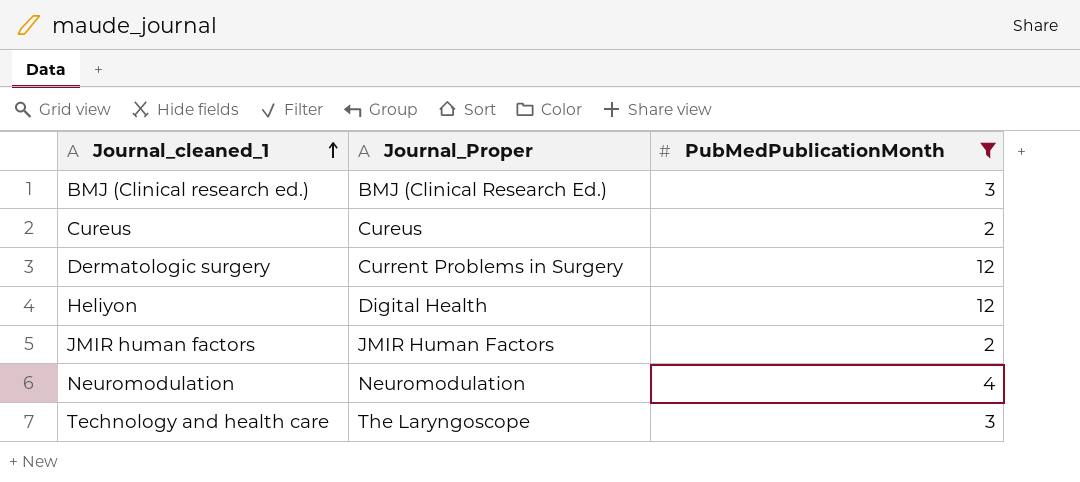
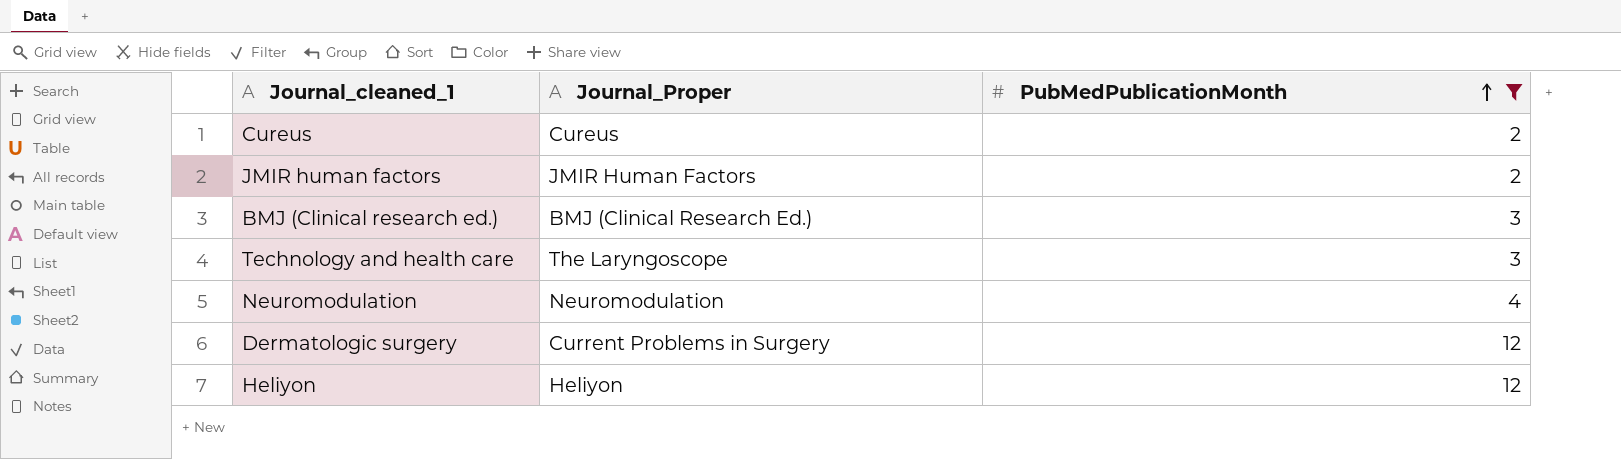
row order: Journal_cleaned_1 ascending -> PubMedPublicationMonth ascending
Heliyon | Journal_Proper: Digital Health -> Heliyon

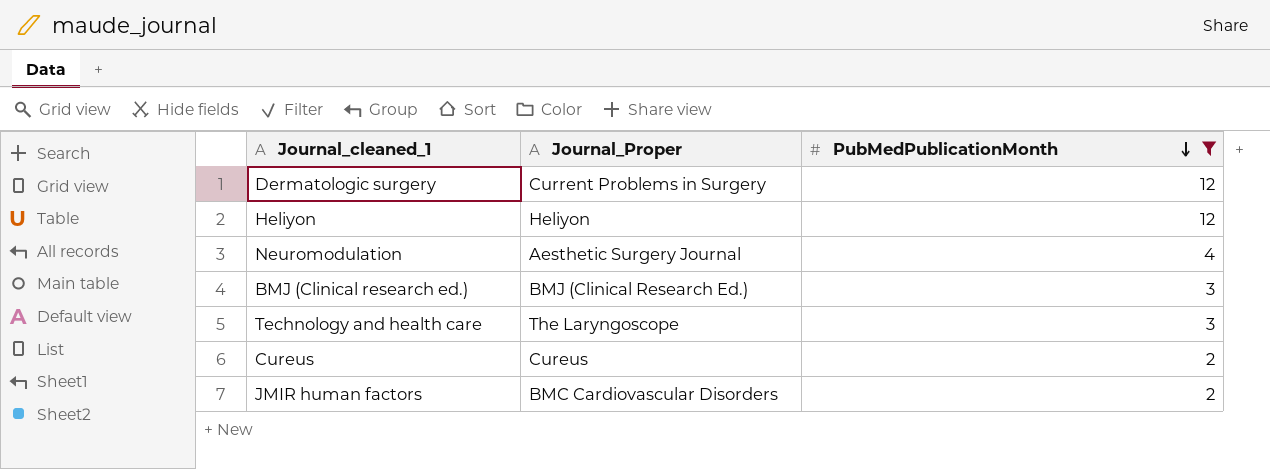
row order: PubMedPublicationMonth ascending -> PubMedPublicationMonth descending
Neuromodulation | Journal_Proper: Neuromodulation -> Aesthetic Surgery Journal
JMIR human factors | Journal_Proper: JMIR Human Factors -> BMC Cardiovascular Disorders

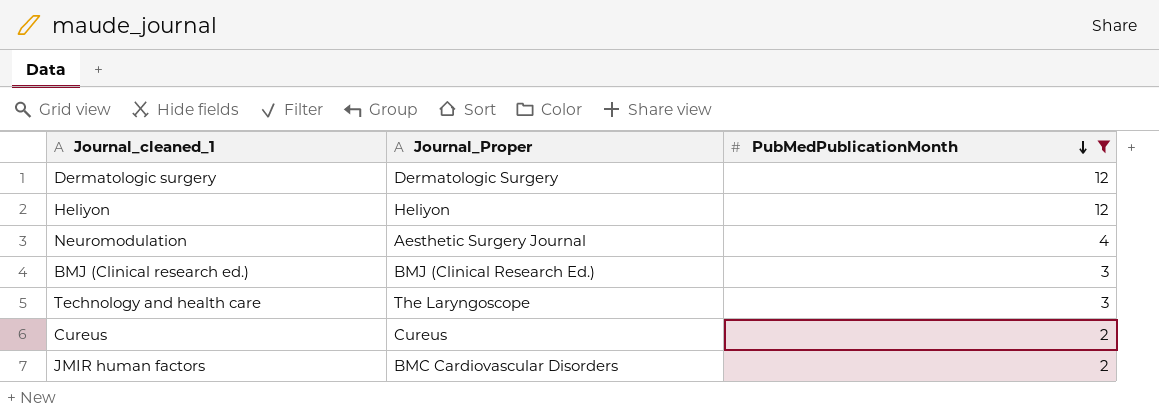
Dermatologic surgery | Journal_Proper: Current Problems in Surgery -> Dermatologic Surgery

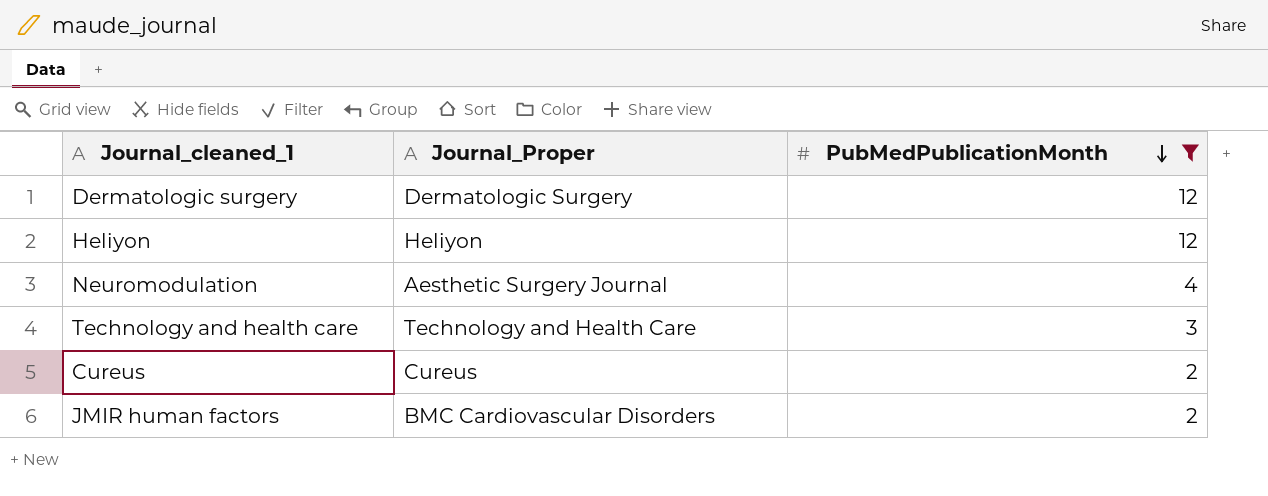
row BMJ (Clinical research ed.): BMJ (Clinical Research Ed.) | 3 -> none
Technology and health care | Journal_Proper: The Laryngoscope -> Technology and Health Care

